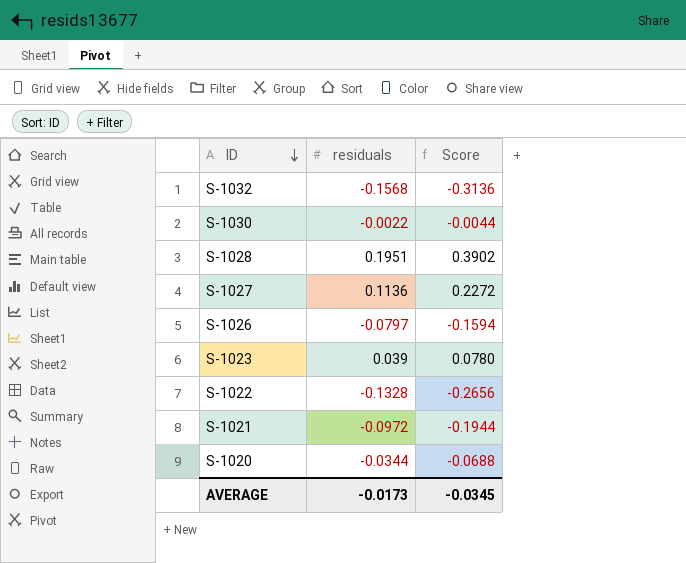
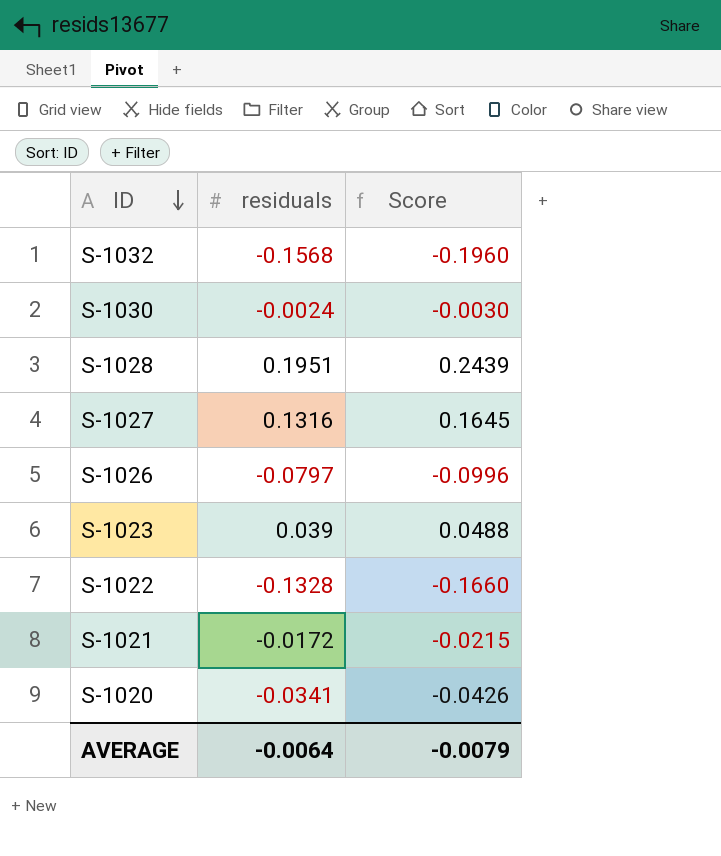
column Score | formula: [residuals] * 2 -> [residuals] * 1.25
S-1030 | residuals: -0.0022 -> -0.0024
S-1027 | residuals: 0.1136 -> 0.1316
S-1021 | residuals: -0.0972 -> -0.0172
S-1020 | residuals: -0.0344 -> -0.0341
AVERAGE | residuals: -0.0173 -> -0.0064
AVERAGE | Score: -0.0345 -> -0.0079

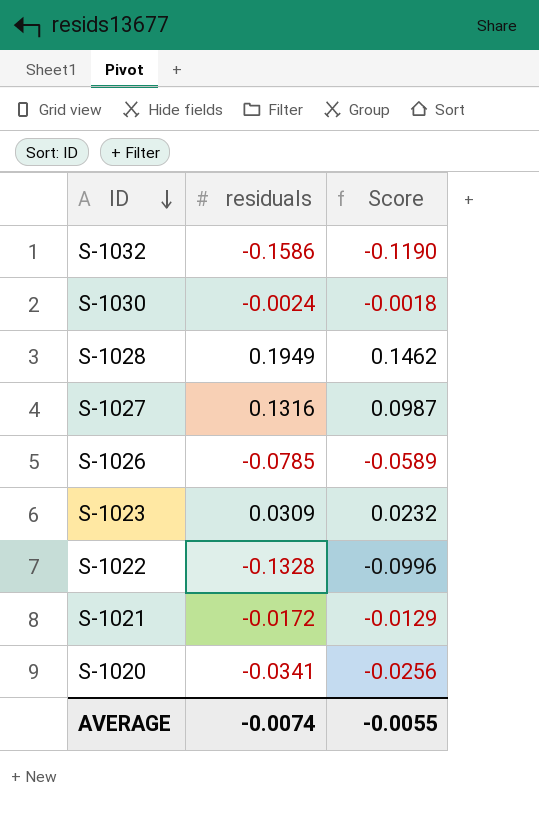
column Score | formula: [residuals] * 1.25 -> [residuals] * 0.75
S-1032 | residuals: -0.1568 -> -0.1586
S-1028 | residuals: 0.1951 -> 0.1949
S-1026 | residuals: -0.0797 -> -0.0785
S-1023 | residuals: 0.039 -> 0.0309
AVERAGE | residuals: -0.0064 -> -0.0074
AVERAGE | Score: -0.0079 -> -0.0055

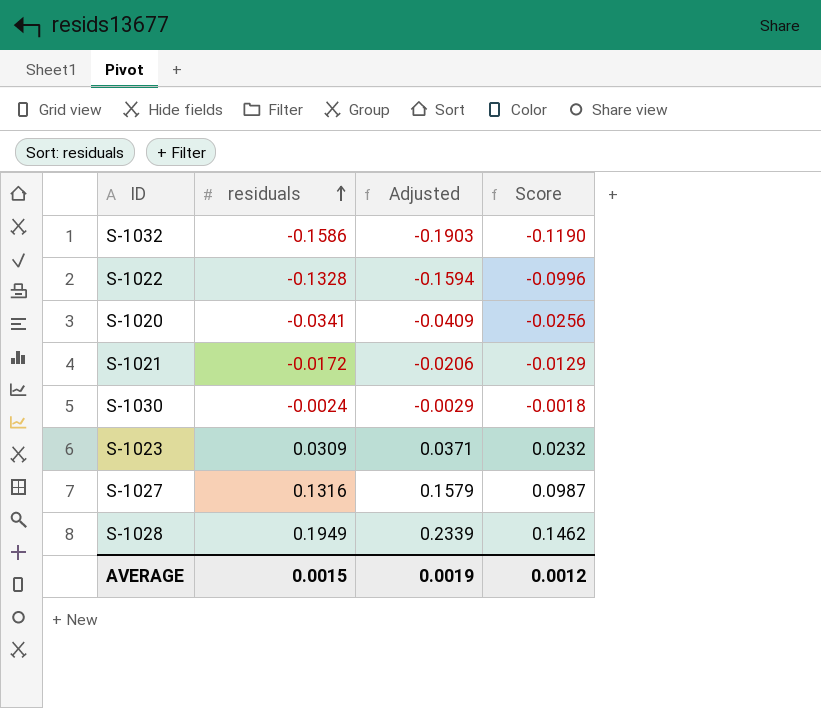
row order: ID descending -> residuals ascending
column Adjusted | formula: none -> [residuals] * 1.2
row S-1026: -0.0785 | -0.0589 -> none
AVERAGE | residuals: -0.0074 -> 0.0015
AVERAGE | Score: -0.0055 -> 0.0012

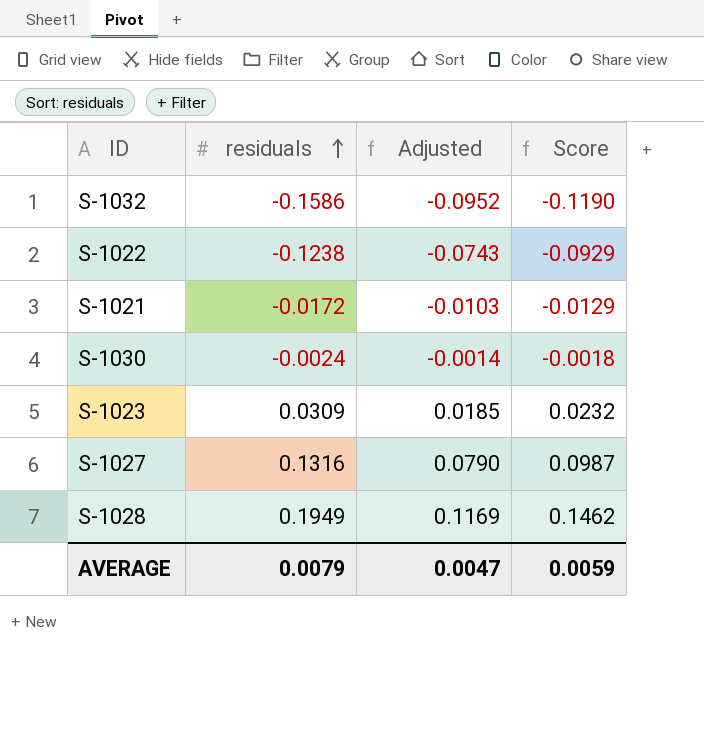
column Adjusted | formula: [residuals] * 1.2 -> [residuals] * 0.6
row S-1020: -0.0341 | -0.0409 | -0.0256 -> none
S-1022 | residuals: -0.1328 -> -0.1238
S-1022 | Score: -0.0996 -> -0.0929
AVERAGE | residuals: 0.0015 -> 0.0079
AVERAGE | Adjusted: 0.0019 -> 0.0047
AVERAGE | Score: 0.0012 -> 0.0059

